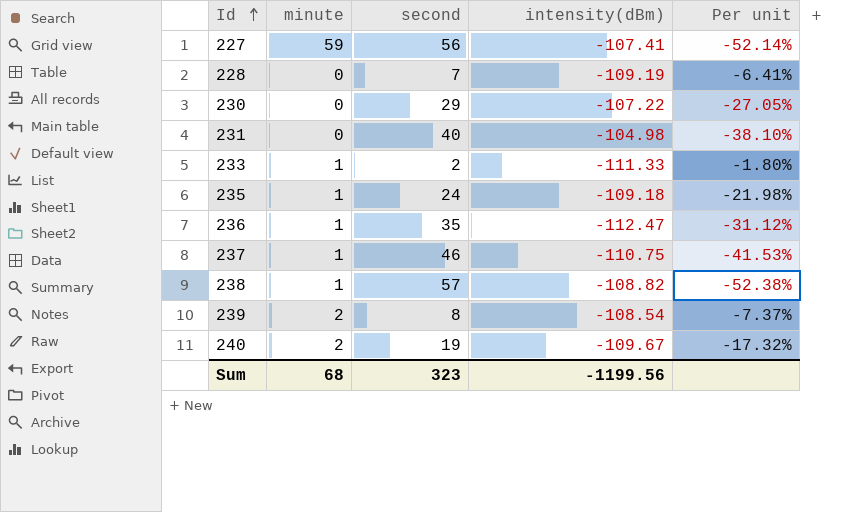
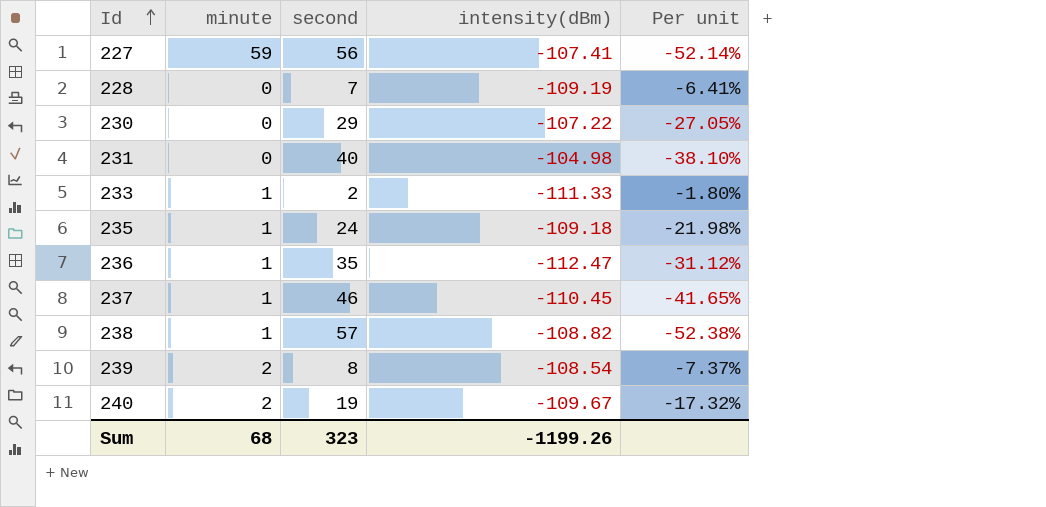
237 | intensity(dBm): -110.75 -> -110.45
237 | Per unit: -41.53% -> -41.65%
Sum | intensity(dBm): -1199.56 -> -1199.26

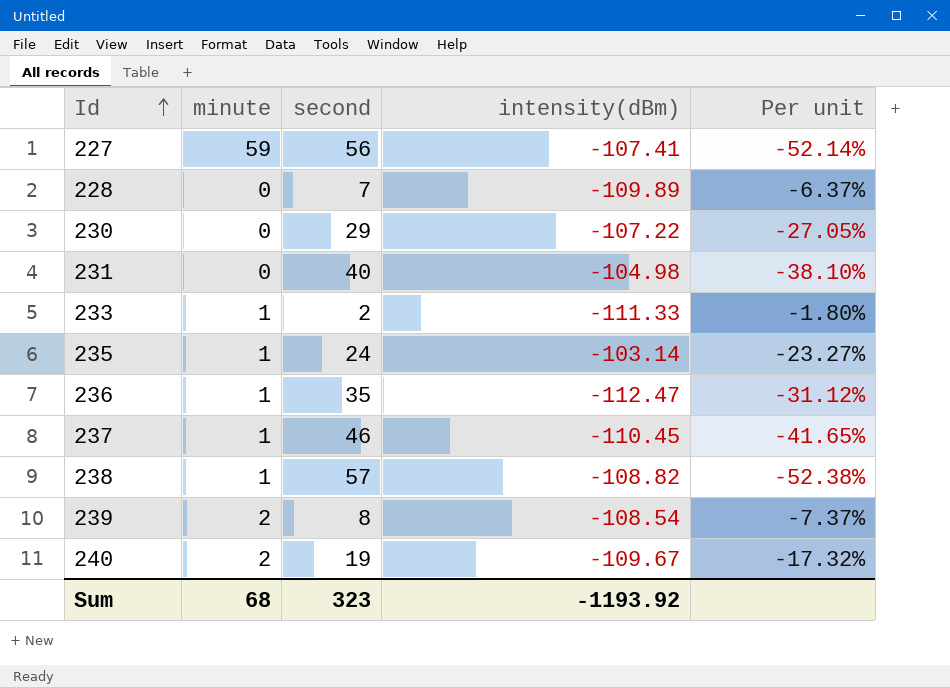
228 | intensity(dBm): -109.19 -> -109.89
228 | Per unit: -6.41% -> -6.37%
235 | intensity(dBm): -109.18 -> -103.14
235 | Per unit: -21.98% -> -23.27%
Sum | intensity(dBm): -1199.26 -> -1193.92

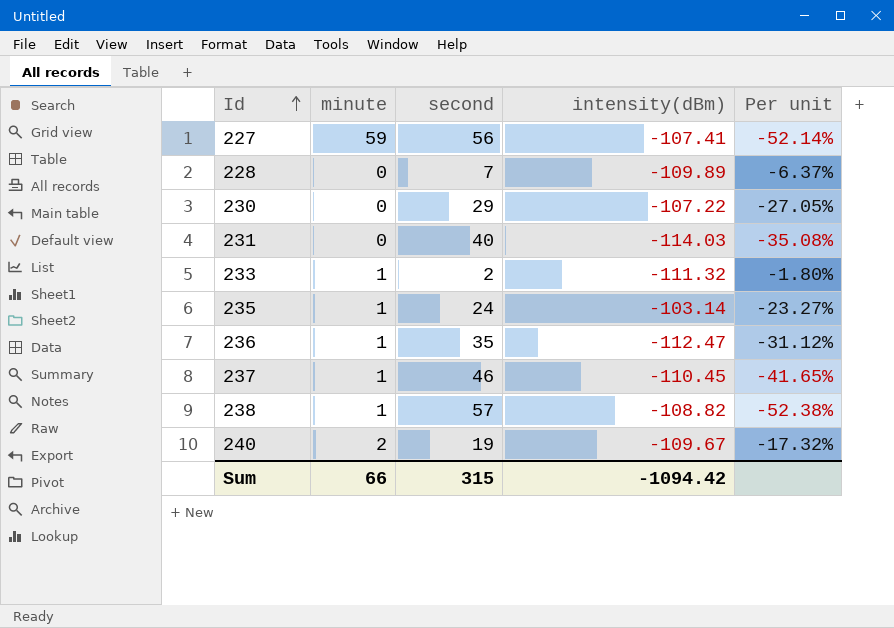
row 239: 2 | 8 | -108.54 | -7.37% -> none
231 | intensity(dBm): -104.98 -> -114.03
231 | Per unit: -38.10% -> -35.08%
233 | intensity(dBm): -111.33 -> -111.32
Sum | minute: 68 -> 66
Sum | second: 323 -> 315
Sum | intensity(dBm): -1193.92 -> -1094.42

